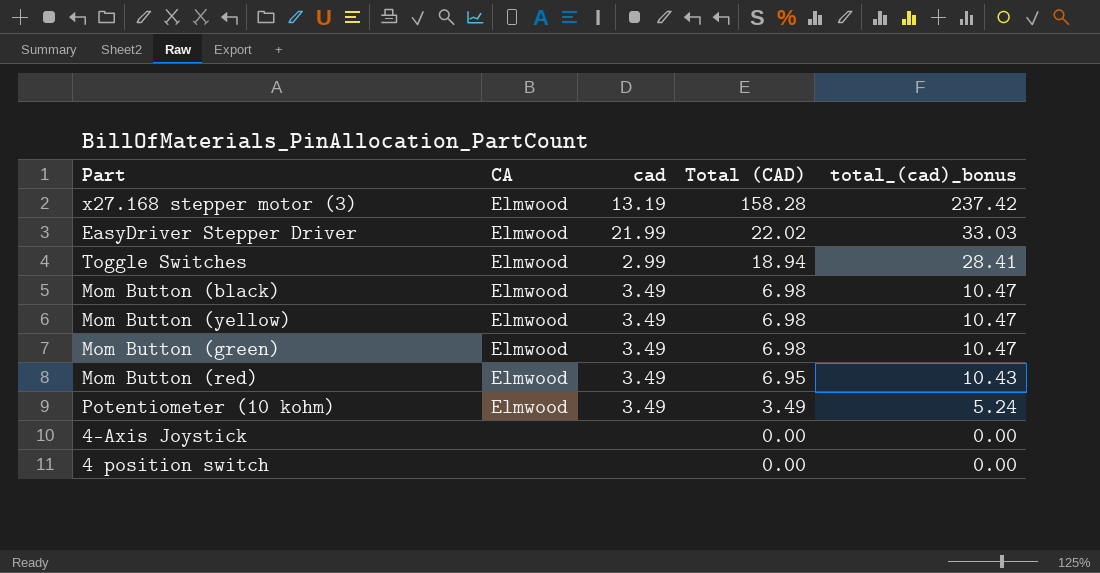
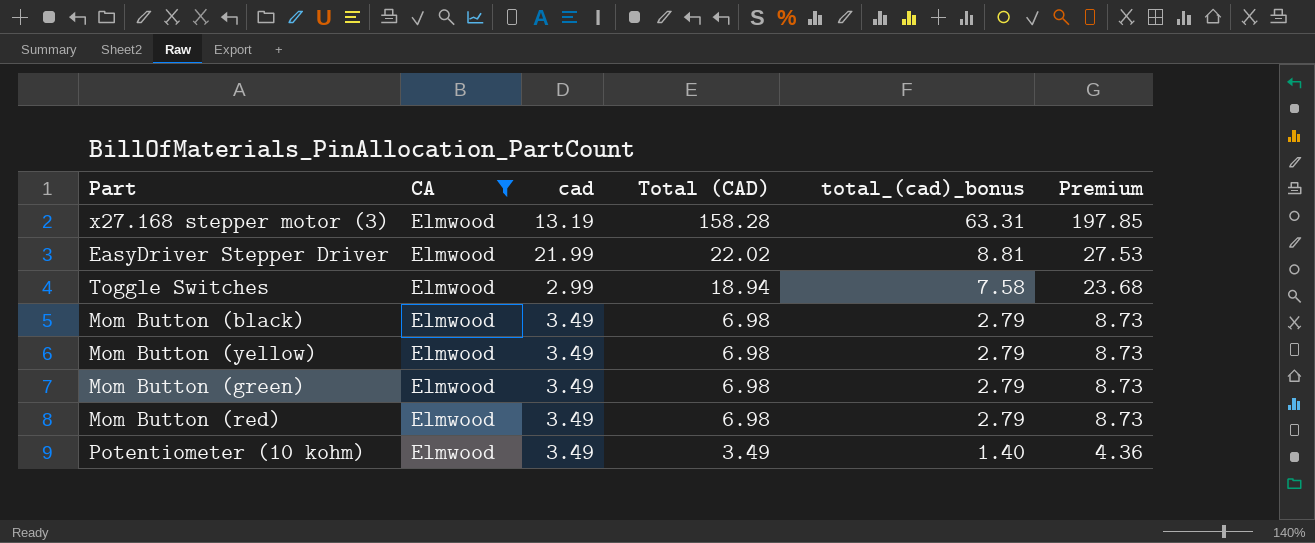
filter: none -> CA = Elmwood
column total_(cad)_bonus | formula: [Total (CAD)] * 1.5 -> [Total (CAD)] * 0.4
column Premium | formula: none -> [Total (CAD)] * 1.25
Mom Button (red) | Total (CAD): 6.95 -> 6.98

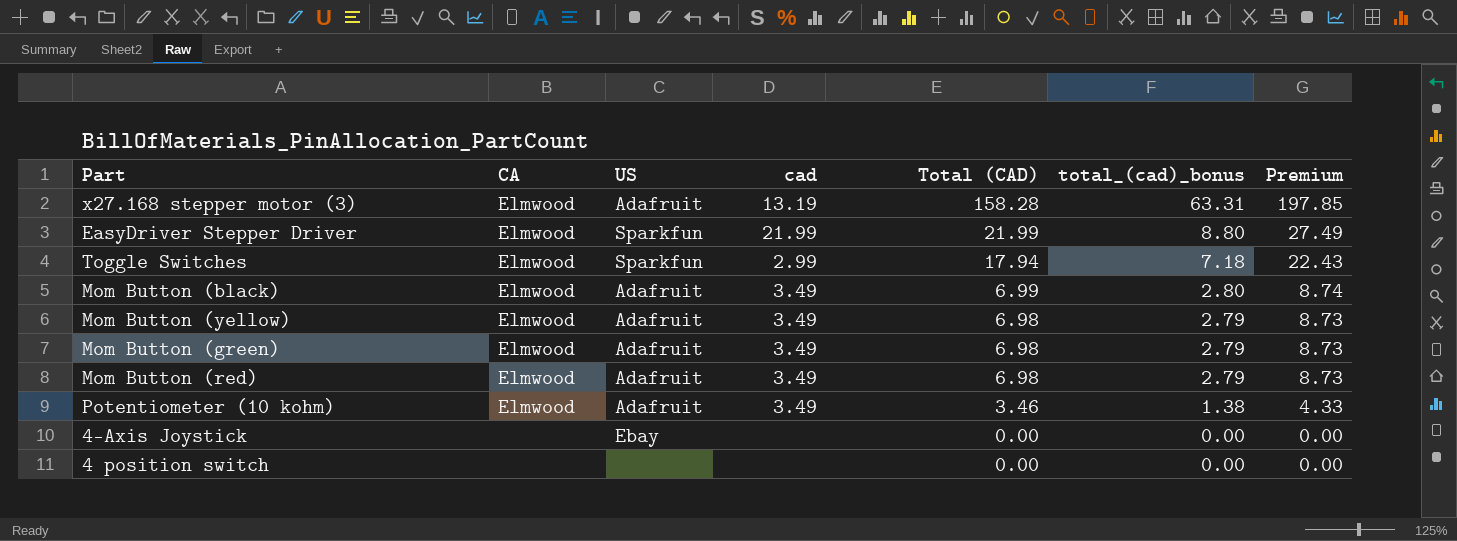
filter: CA = Elmwood -> none
column US | position: none -> 3
EasyDriver Stepper Driver | Total (CAD): 22.02 -> 21.99
EasyDriver Stepper Driver | total_(cad)_bonus: 8.81 -> 8.80
EasyDriver Stepper Driver | Premium: 27.53 -> 27.49
Toggle Switches | Total (CAD): 18.94 -> 17.94
Toggle Switches | total_(cad)_bonus: 7.58 -> 7.18
Toggle Switches | Premium: 23.68 -> 22.43
Mom Button (black) | Total (CAD): 6.98 -> 6.99
Mom Button (black) | total_(cad)_bonus: 2.79 -> 2.80
Mom Button (black) | Premium: 8.73 -> 8.74
Potentiometer (10 kohm) | Total (CAD): 3.49 -> 3.46
Potentiometer (10 kohm) | total_(cad)_bonus: 1.40 -> 1.38
Potentiometer (10 kohm) | Premium: 4.36 -> 4.33

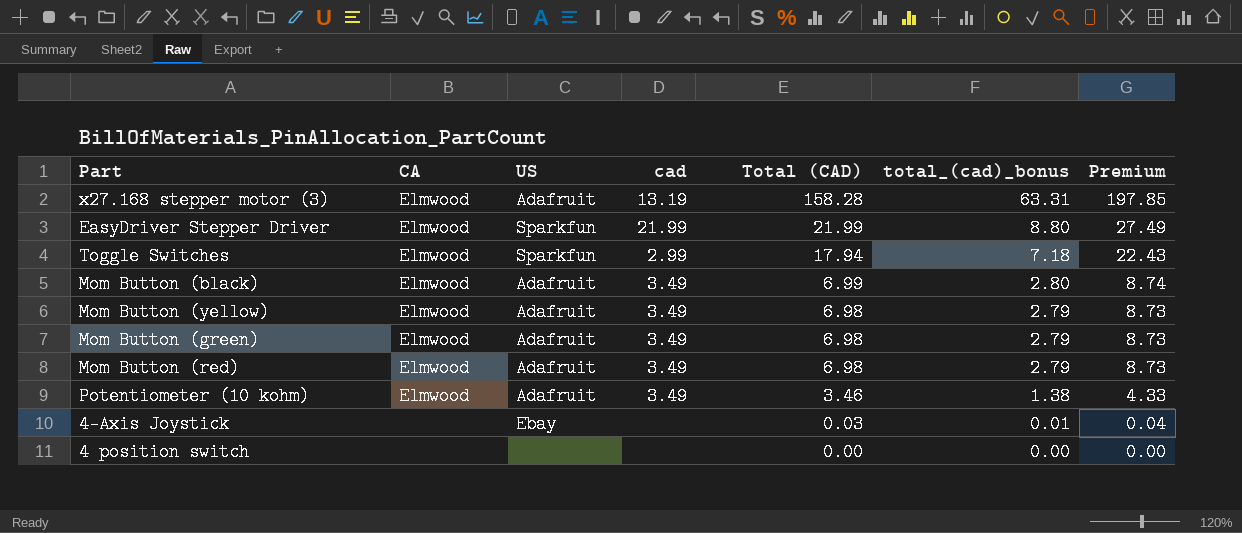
4-Axis Joystick | Total (CAD): 0.00 -> 0.03
4-Axis Joystick | total_(cad)_bonus: 0.00 -> 0.01
4-Axis Joystick | Premium: 0.00 -> 0.04

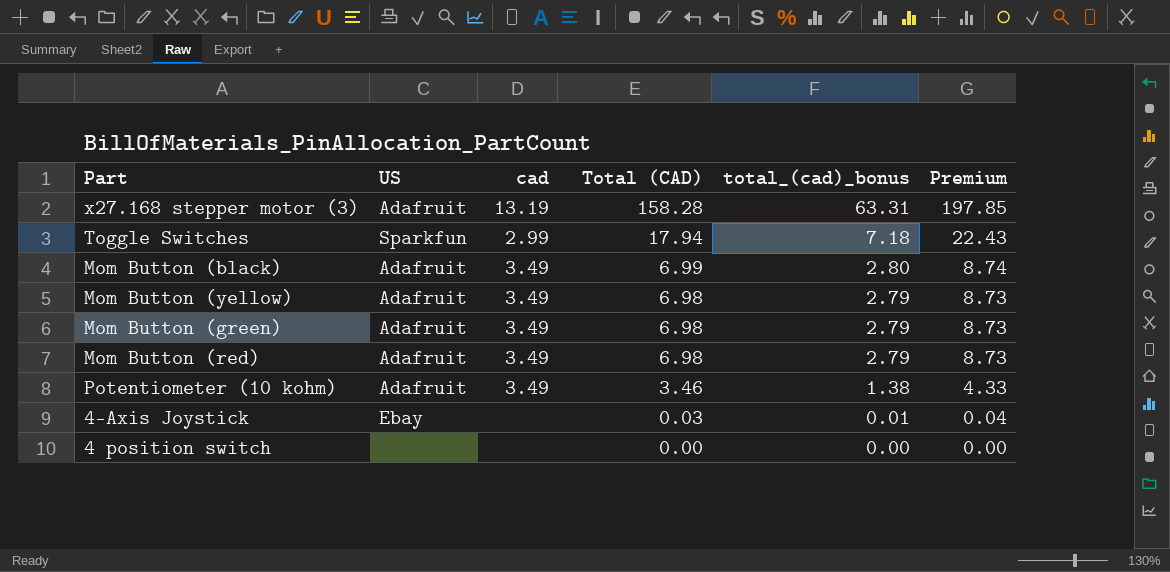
column CA | position: 2 -> none
row EasyDriver Stepper Driver: Elmwood | Sparkfun | 21.99 | 21.99 | 8.80 | 27.49 -> none

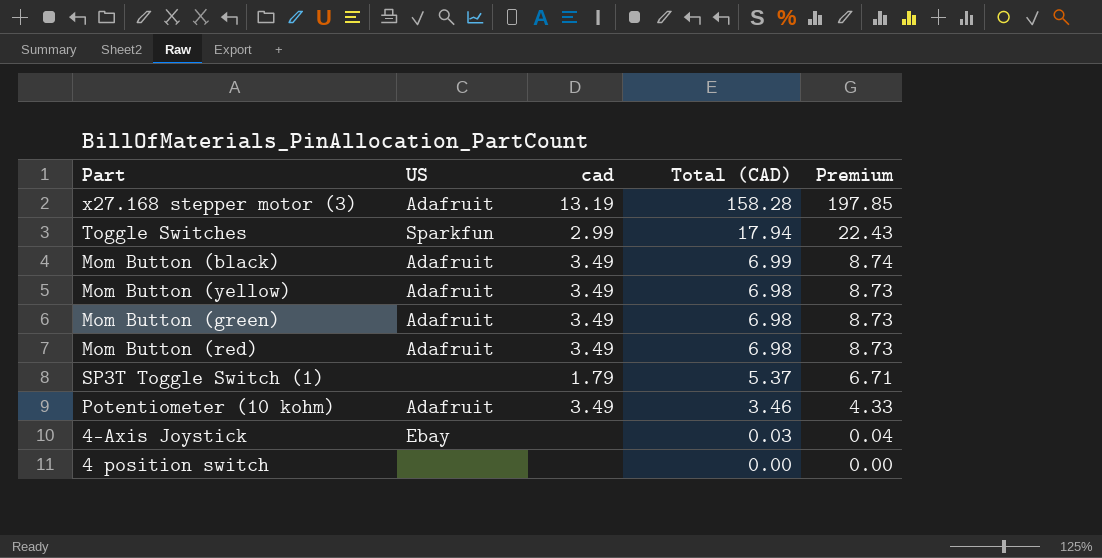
column total_(cad)_bonus | formula: [Total (CAD)] * 0.4 -> none
row SP3T Toggle Switch (1): none -> none | 1.79 | 5.37 | 6.71

